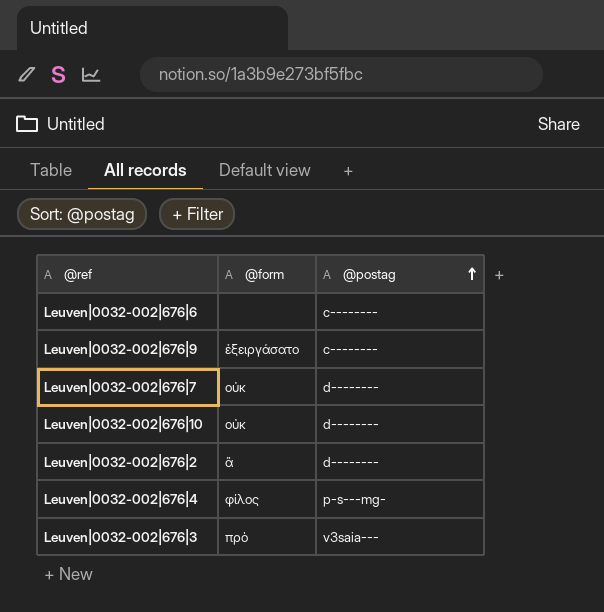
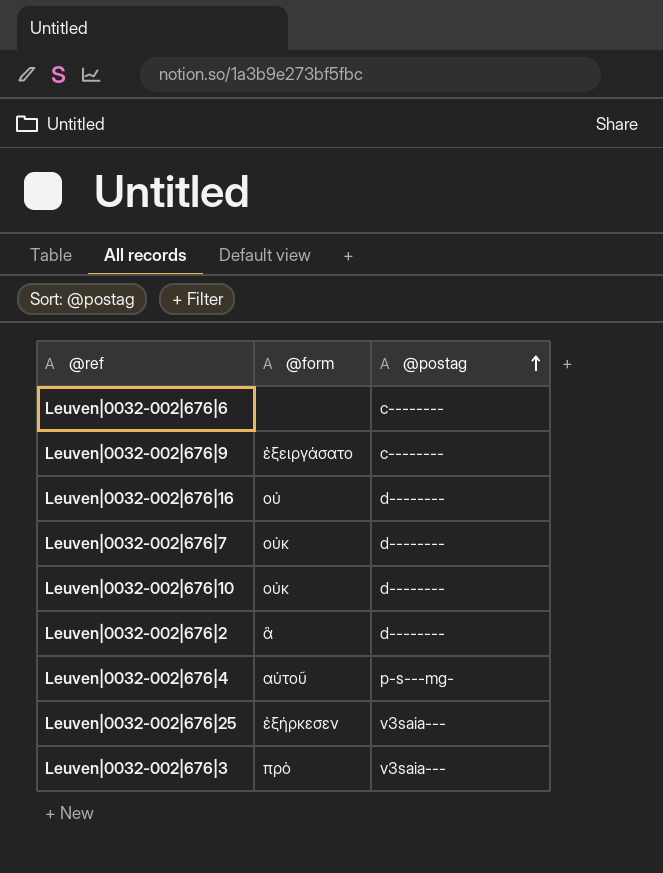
row Leuven|0032-002|676|16: none -> οὐ | d--------
Leuven|0032-002|676|4 | @form: φίλος -> αὑτοῦ
row Leuven|0032-002|676|25: none -> ἐξήρκεσεν | v3saia---

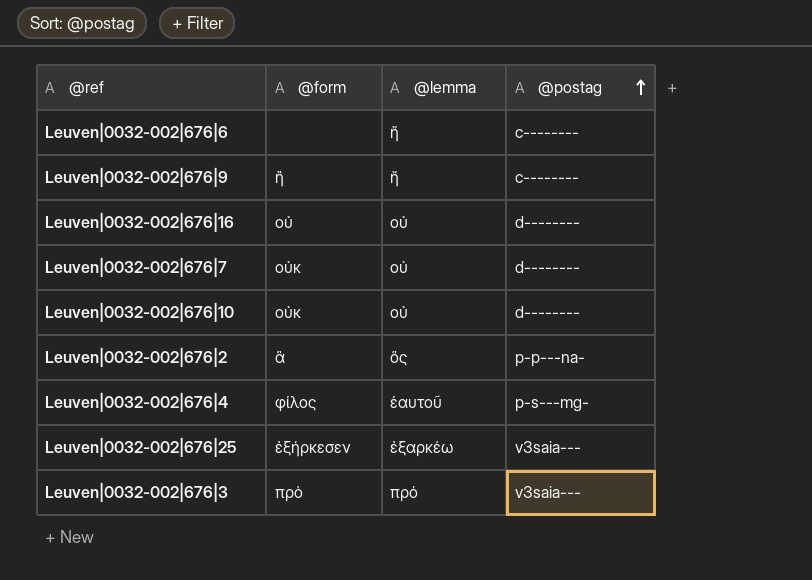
column @lemma | position: none -> 3
Leuven|0032-002|676|9 | @form: ἐξειργάσατο -> ἢ
Leuven|0032-002|676|2 | @postag: d-------- -> p-p---na-
Leuven|0032-002|676|4 | @form: αὑτοῦ -> φίλος

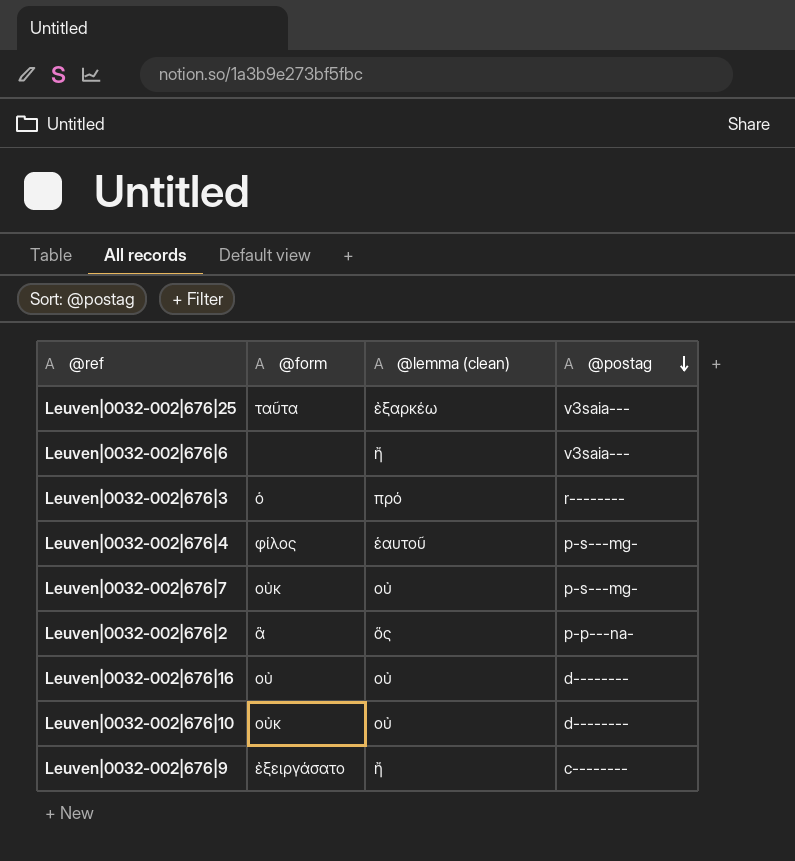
row order: @postag ascending -> @postag descending
column name: @lemma -> @lemma (clean)
Leuven|0032-002|676|25 | @form: ἐξήρκεσεν -> ταῦτα
Leuven|0032-002|676|6 | @postag: c-------- -> v3saia---
Leuven|0032-002|676|3 | @form: πρὸ -> ὁ
Leuven|0032-002|676|3 | @postag: v3saia--- -> r--------
Leuven|0032-002|676|7 | @postag: d-------- -> p-s---mg-
Leuven|0032-002|676|9 | @form: ἢ -> ἐξειργάσατο

